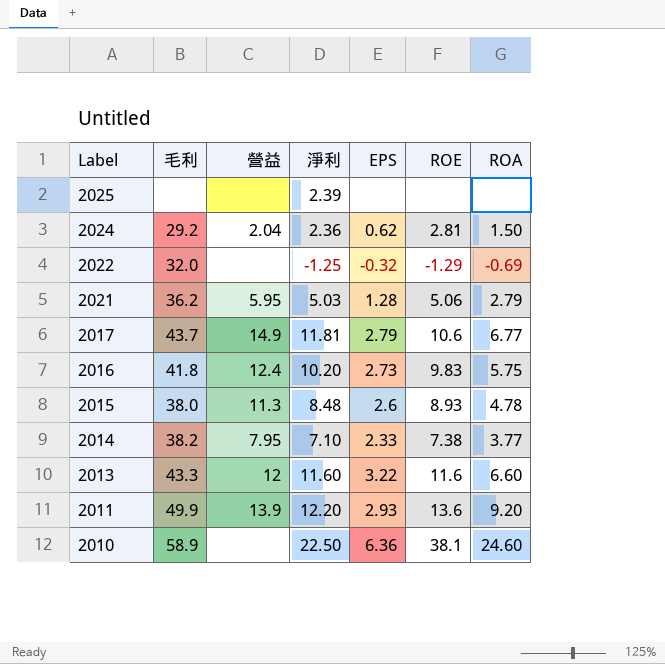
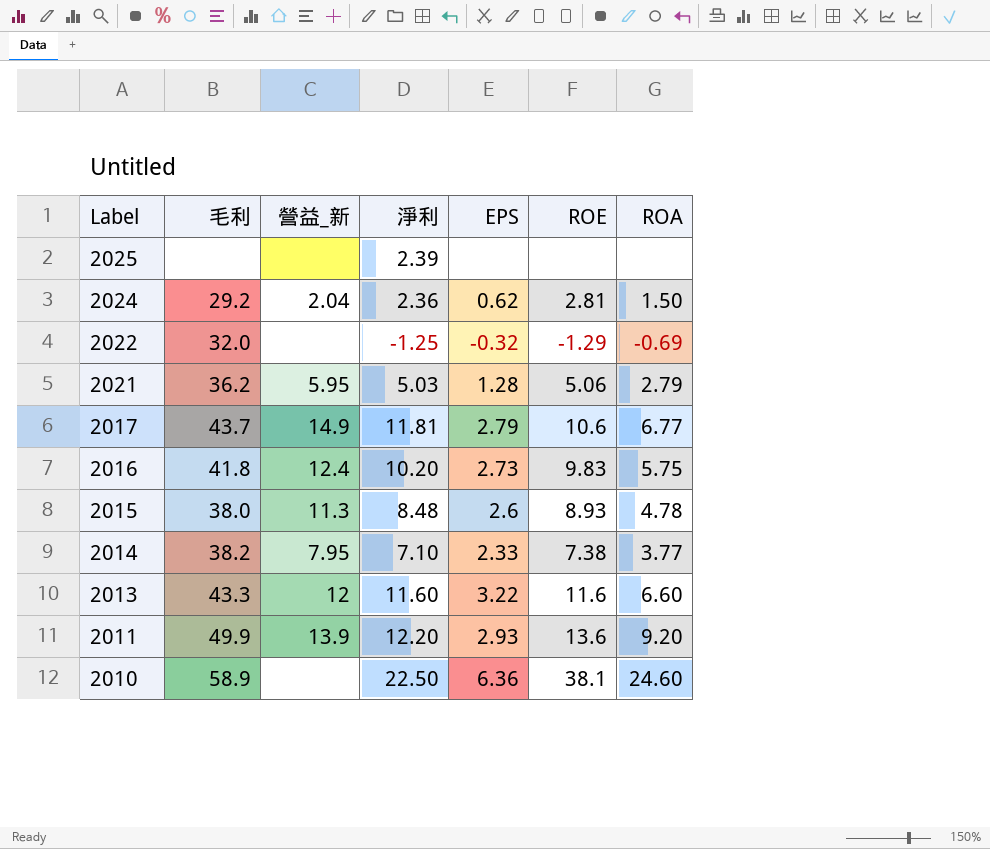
column name: 營益 -> 營益_新

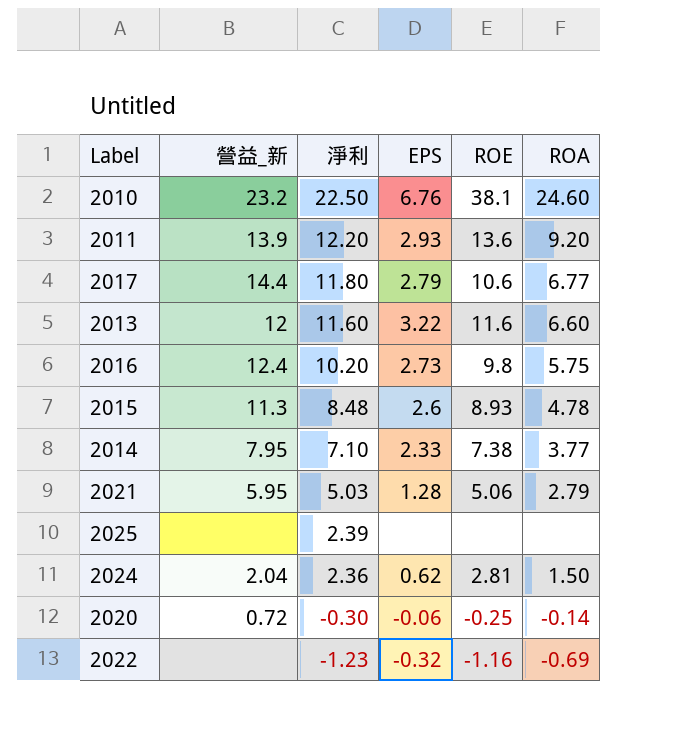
row order: Label descending -> 淨利 descending
column 毛利 | position: 2 -> none
2010 | 營益_新: none -> 23.2
2010 | EPS: 6.36 -> 6.76
2017 | 營益_新: 14.9 -> 14.4
2017 | 淨利: 11.81 -> 11.80
2016 | ROE: 9.83 -> 9.8
row 2020: none -> 0.72 | -0.30 | -0.06 | -0.25 | -0.14
2022 | 淨利: -1.25 -> -1.23
2022 | ROE: -1.29 -> -1.16

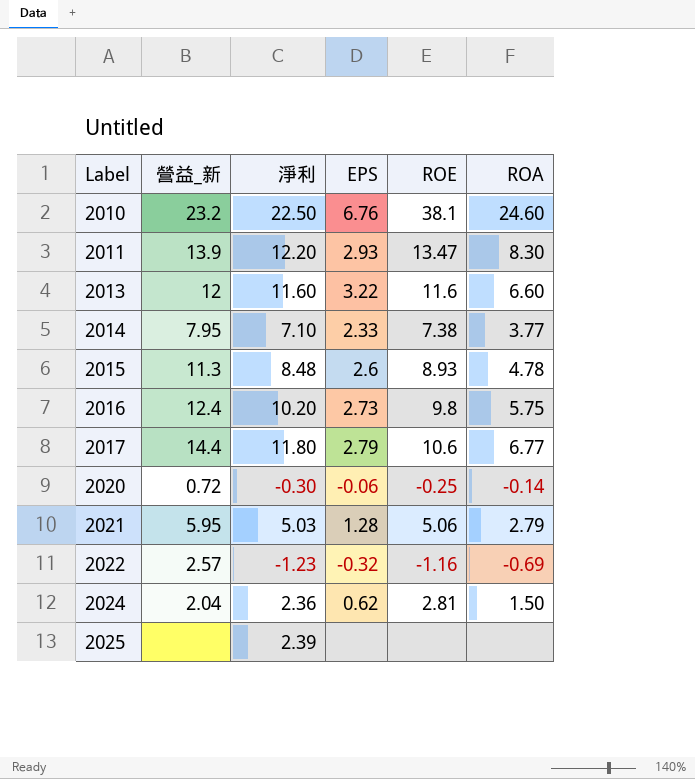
row order: 淨利 descending -> Label ascending
2011 | ROE: 13.6 -> 13.47
2011 | ROA: 9.20 -> 8.30
2022 | 營益_新: none -> 2.57

